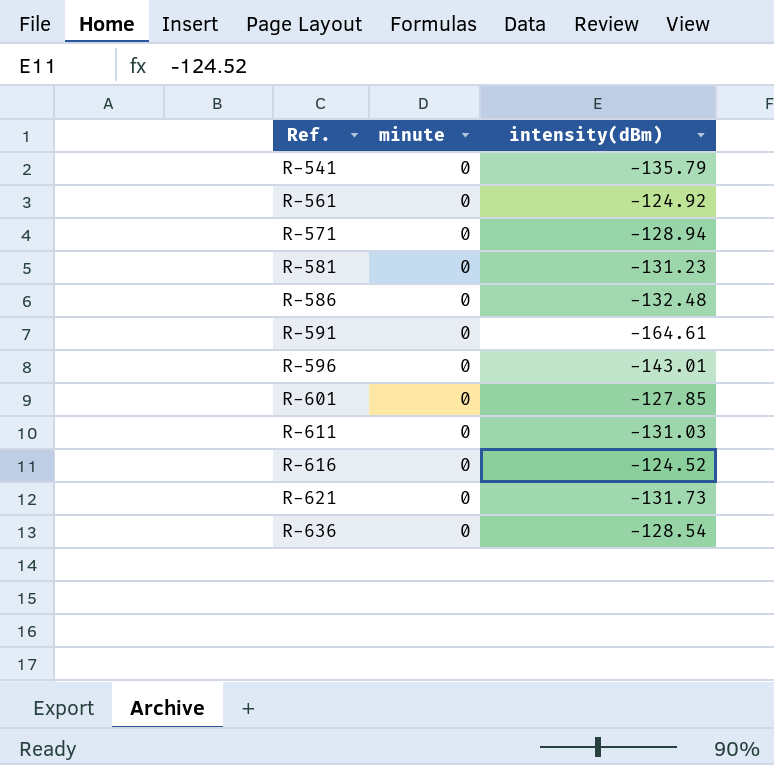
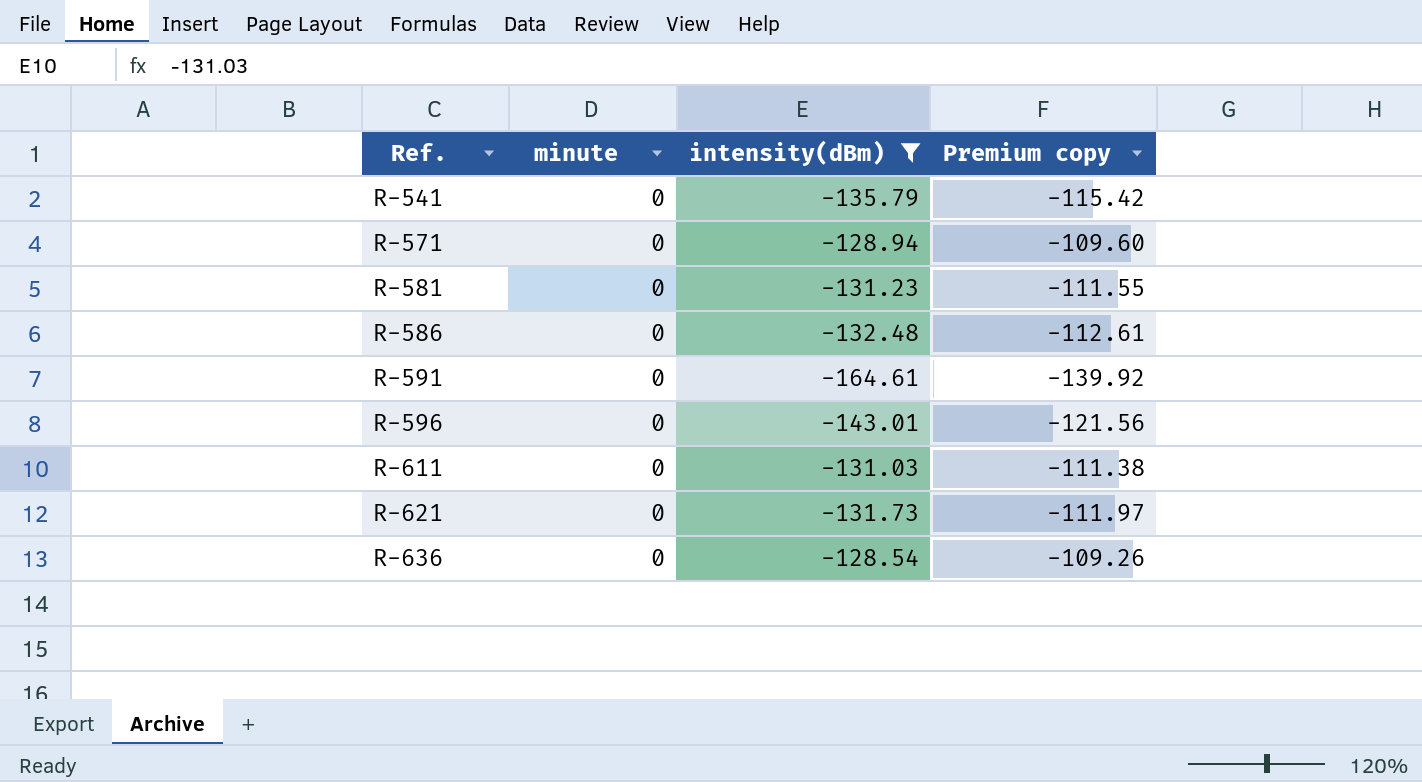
filter: none -> intensity(dBm) <= -128.54
column Premium copy | formula: none -> [intensity(dBm)] * 0.85

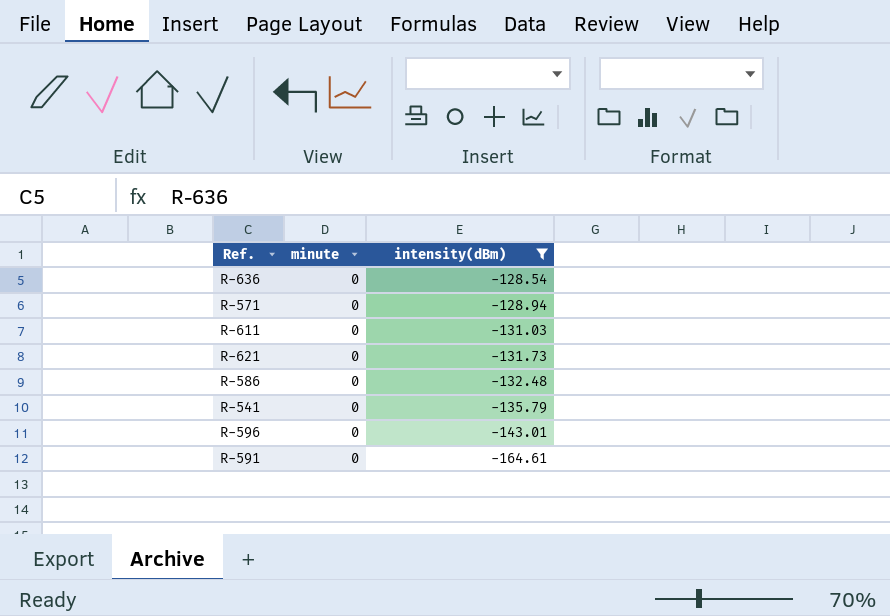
row order: Ref. ascending -> intensity(dBm) descending
column Premium copy | formula: [intensity(dBm)] * 0.85 -> none
row R-581: 0 | -131.23 | -111.55 -> none

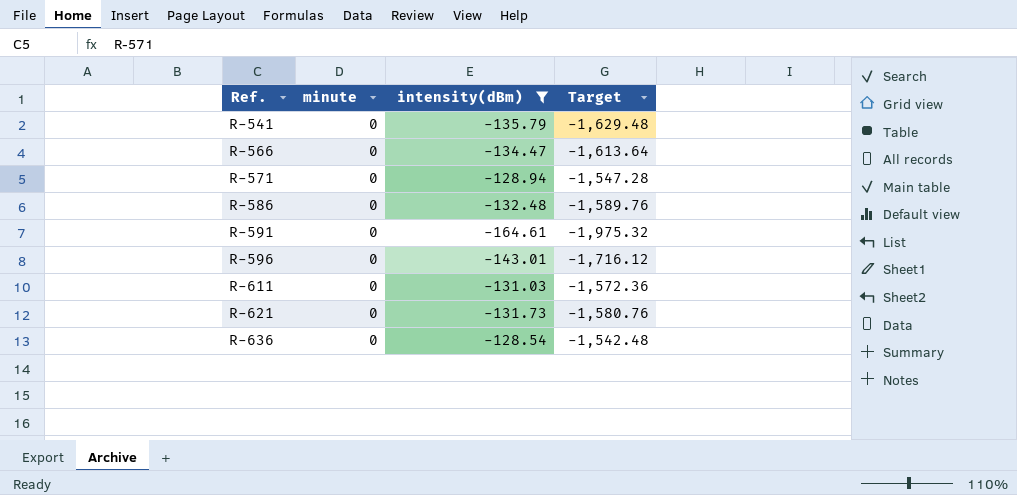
row order: intensity(dBm) descending -> Ref. ascending
column Target | formula: none -> [intensity(dBm)] * 12
row R-566: none -> 0 | -134.47 | -1,613.64

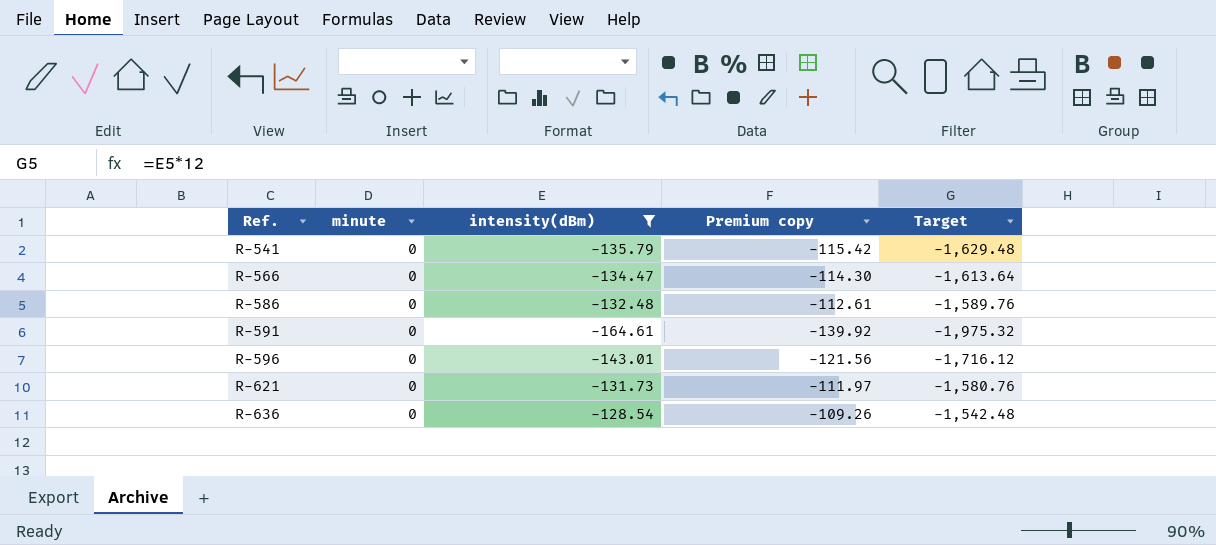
column Premium copy | formula: none -> [intensity(dBm)] * 0.85
row R-571: 0 | -128.94 | -1,547.28 -> none
row R-611: 0 | -131.03 | -1,572.36 -> none

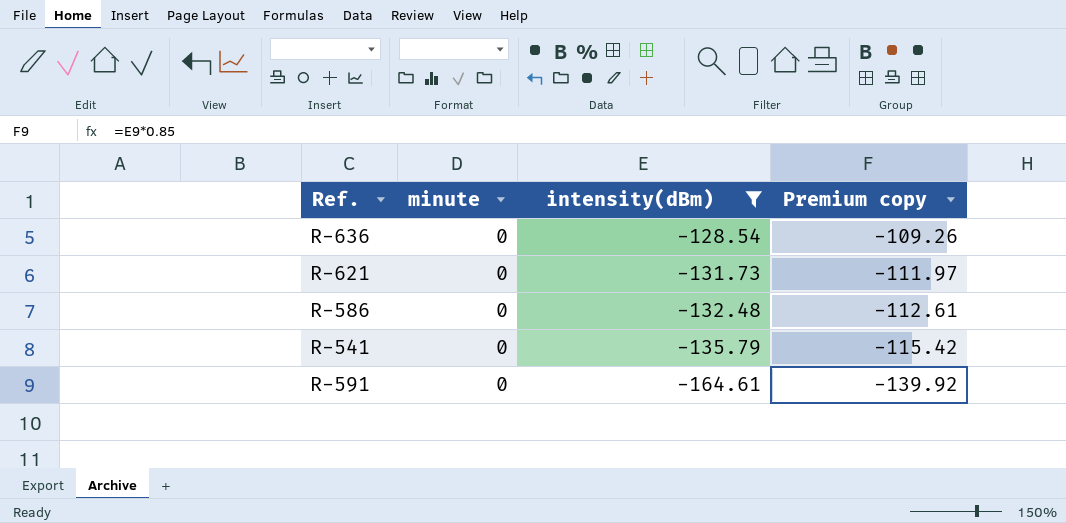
row order: Ref. ascending -> intensity(dBm) descending
column Target | formula: [intensity(dBm)] * 12 -> none
row R-566: 0 | -134.47 | -114.30 | -1,613.64 -> none
row R-596: 0 | -143.01 | -121.56 | -1,716.12 -> none

